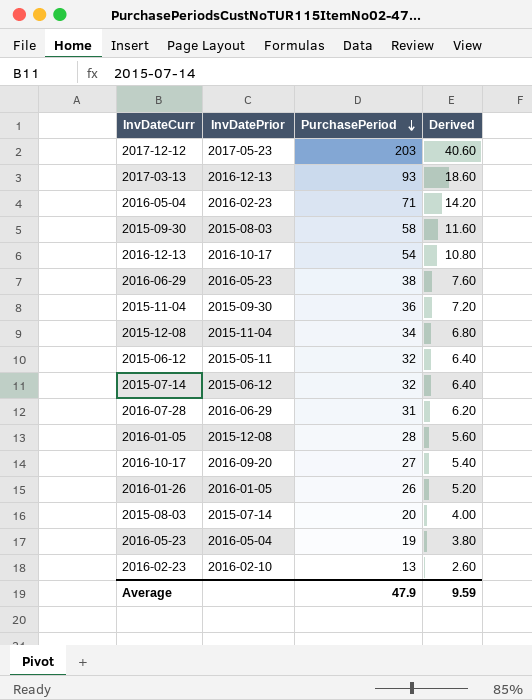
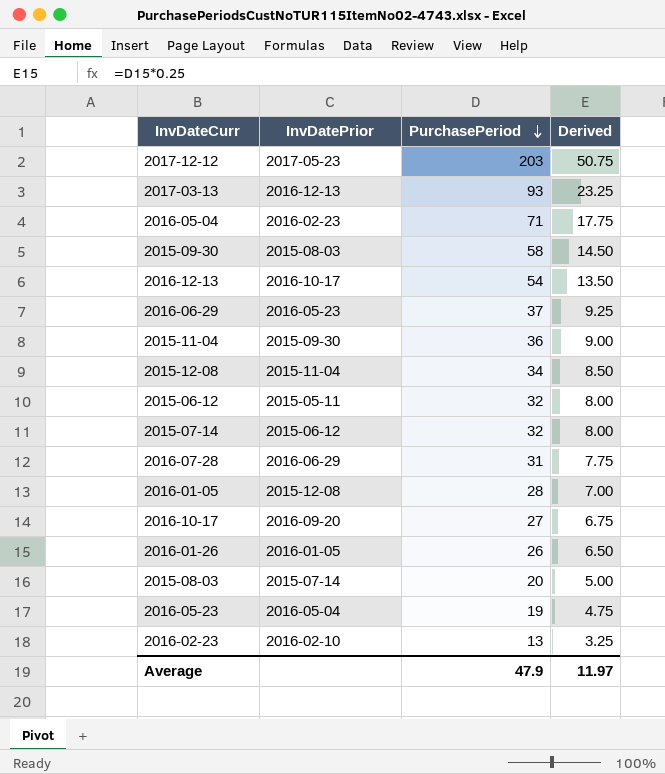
column Derived | formula: [PurchasePeriod] * 0.2 -> [PurchasePeriod] * 0.25
2016-06-29 | PurchasePeriod: 38 -> 37
Average | Derived: 9.59 -> 11.97

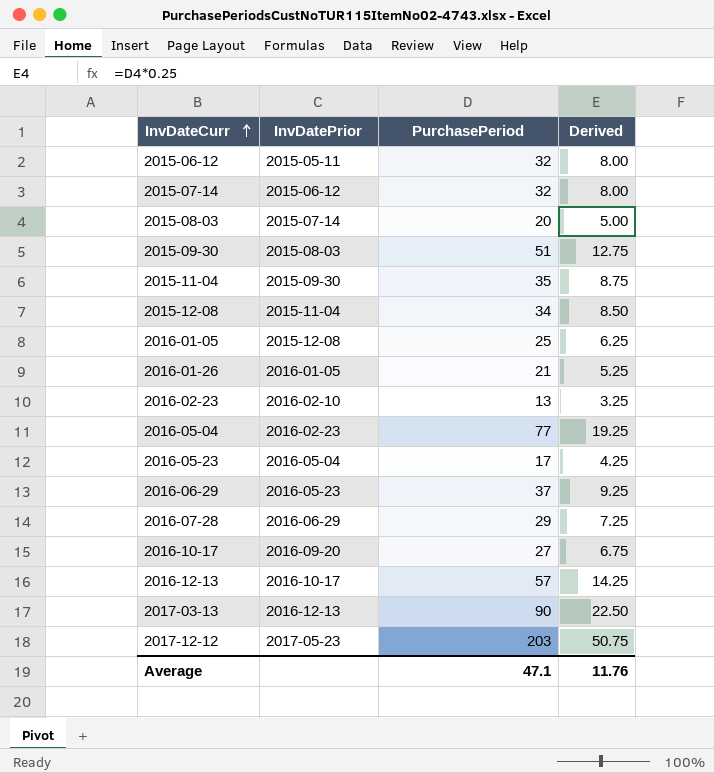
row order: PurchasePeriod descending -> InvDateCurr ascending
2015-09-30 | PurchasePeriod: 58 -> 51
2015-09-30 | Derived: 14.50 -> 12.75
2015-11-04 | PurchasePeriod: 36 -> 35
2015-11-04 | Derived: 9.00 -> 8.75
2016-01-05 | PurchasePeriod: 28 -> 25
2016-01-05 | Derived: 7.00 -> 6.25
2016-01-26 | PurchasePeriod: 26 -> 21
2016-01-26 | Derived: 6.50 -> 5.25
2016-05-04 | PurchasePeriod: 71 -> 77
2016-05-04 | Derived: 17.75 -> 19.25
2016-05-23 | PurchasePeriod: 19 -> 17
2016-05-23 | Derived: 4.75 -> 4.25
2016-07-28 | PurchasePeriod: 31 -> 29
2016-07-28 | Derived: 7.75 -> 7.25
2016-12-13 | PurchasePeriod: 54 -> 57
2016-12-13 | Derived: 13.50 -> 14.25
2017-03-13 | PurchasePeriod: 93 -> 90
2017-03-13 | Derived: 23.25 -> 22.50
Average | PurchasePeriod: 47.9 -> 47.1
Average | Derived: 11.97 -> 11.76

